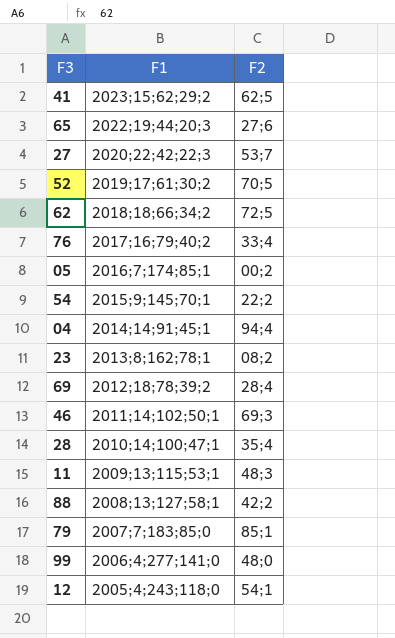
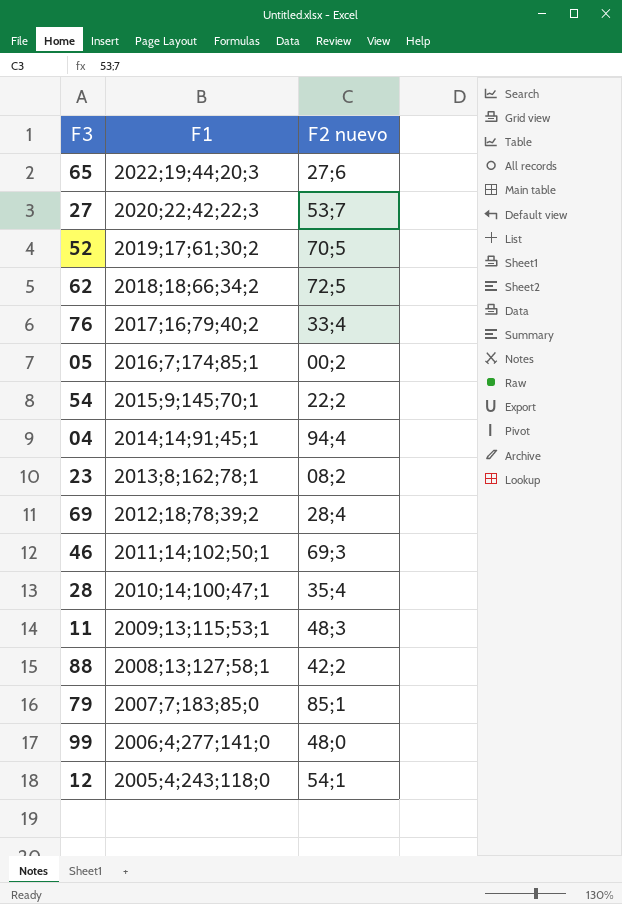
column name: F2 -> F2 nuevo
row 41: 2023;15;62;29;2 | 62;5 -> none

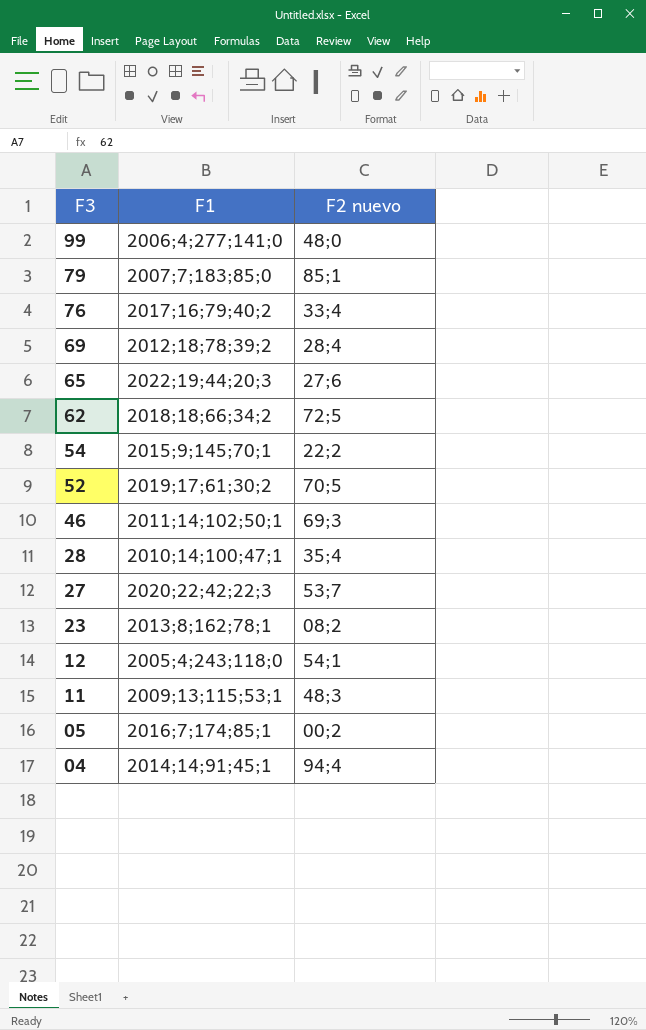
row order: F1 descending -> F3 descending
row 88: 2008;13;127;58;1 | 42;2 -> none

